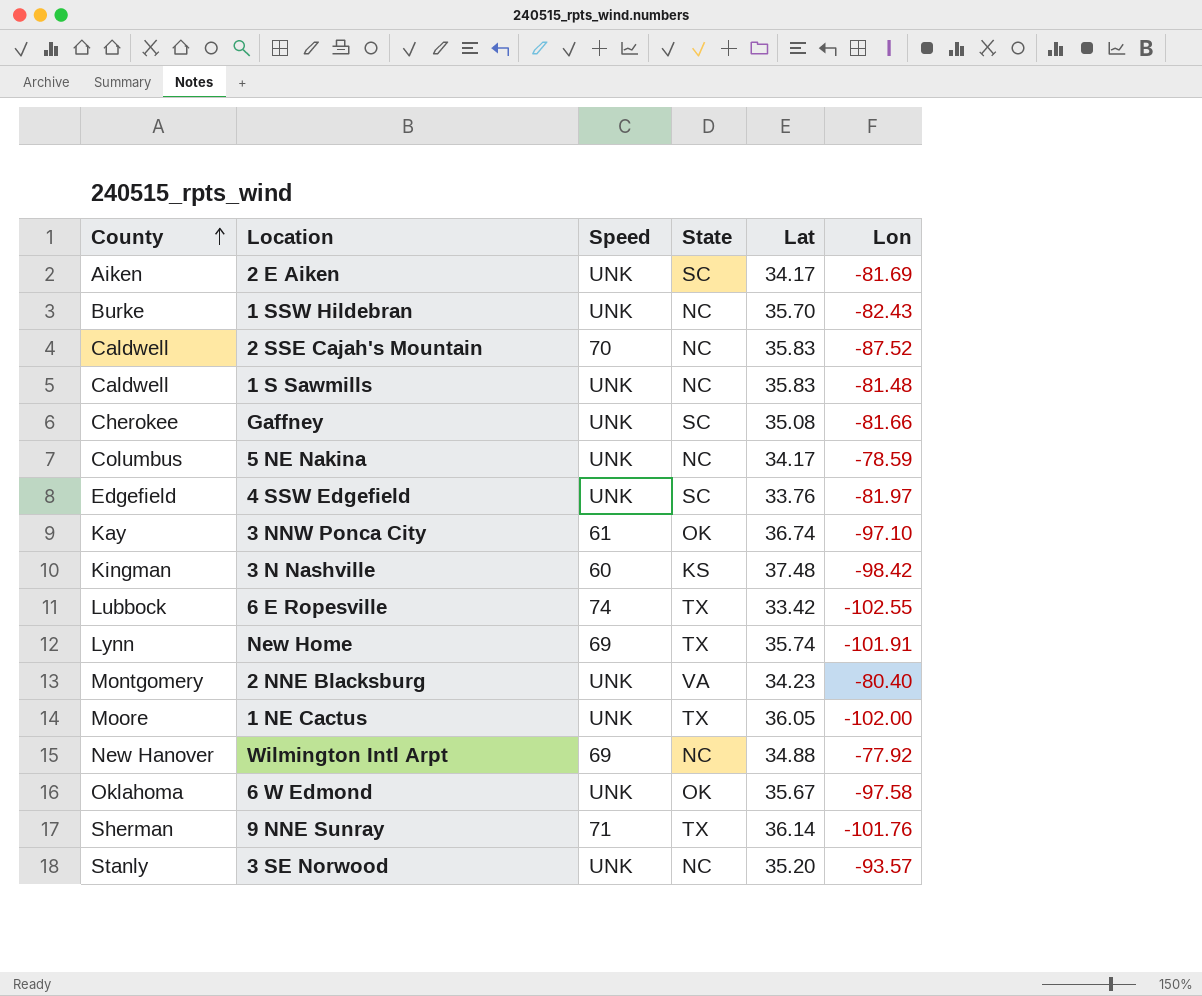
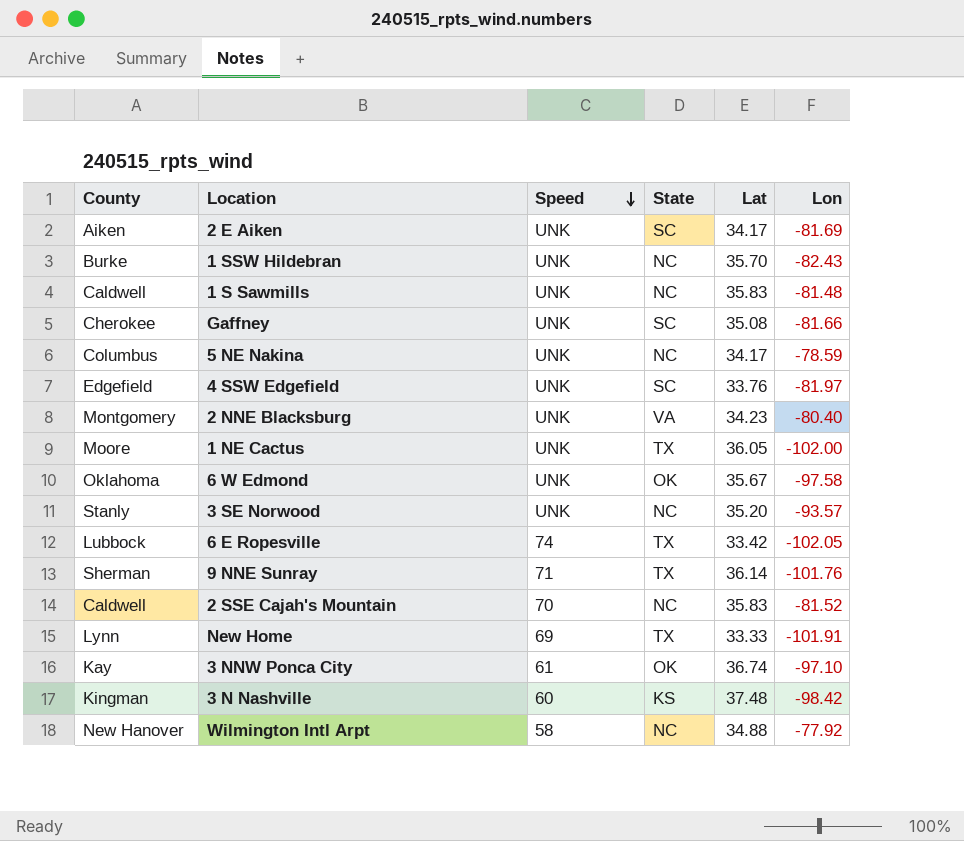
row order: County ascending -> Speed descending
6 E Ropesville | Lon: -102.55 -> -102.05
2 SSE Cajah's Mountain | Lon: -87.52 -> -81.52
New Home | Lat: 35.74 -> 33.33
Wilmington Intl Arpt | Speed: 69 -> 58

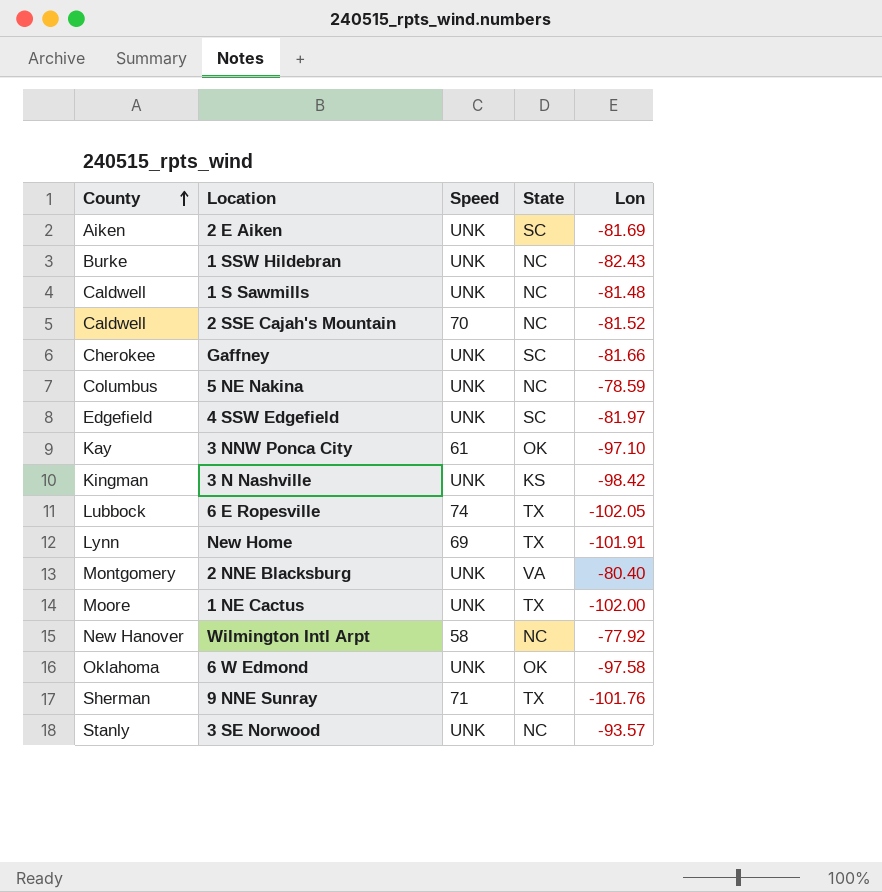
row order: Speed descending -> County ascending
column Lat | position: 5 -> none
3 N Nashville | Speed: 60 -> UNK

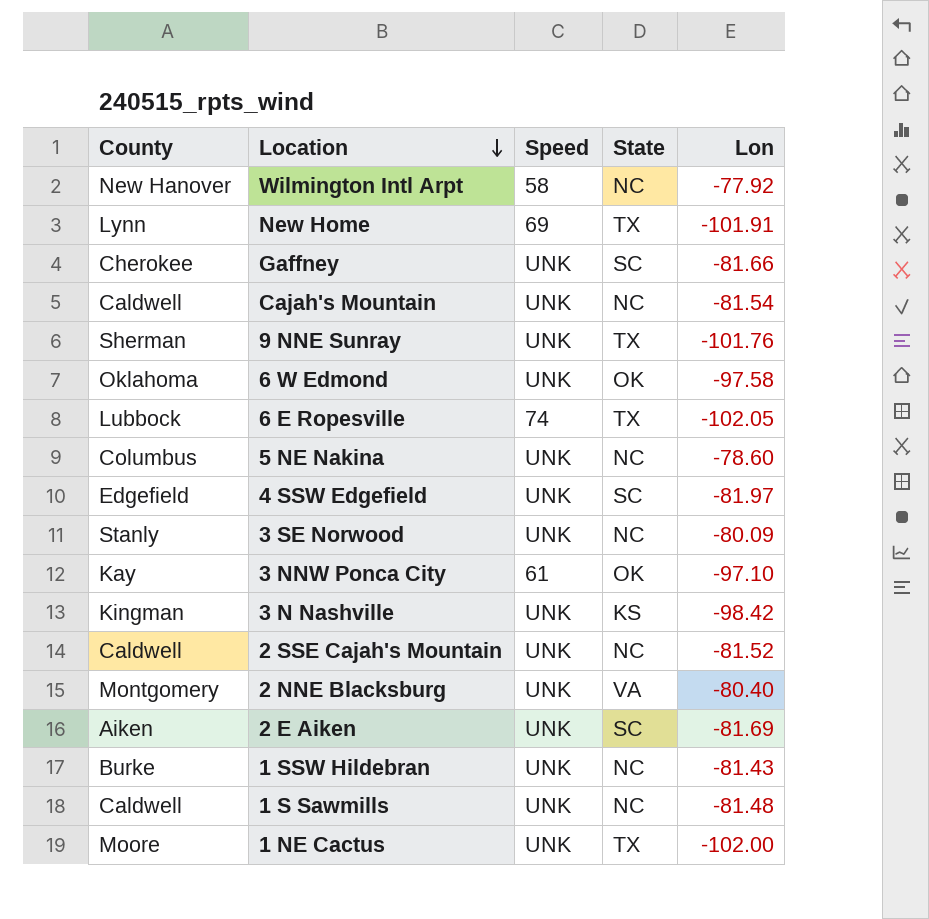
row order: County ascending -> Location descending
row Cajah's Mountain: none -> Caldwell | UNK | NC | -81.54
9 NNE Sunray | Speed: 71 -> UNK
5 NE Nakina | Lon: -78.59 -> -78.60
3 SE Norwood | Lon: -93.57 -> -80.09
2 SSE Cajah's Mountain | Speed: 70 -> UNK
1 SSW Hildebran | Lon: -82.43 -> -81.43

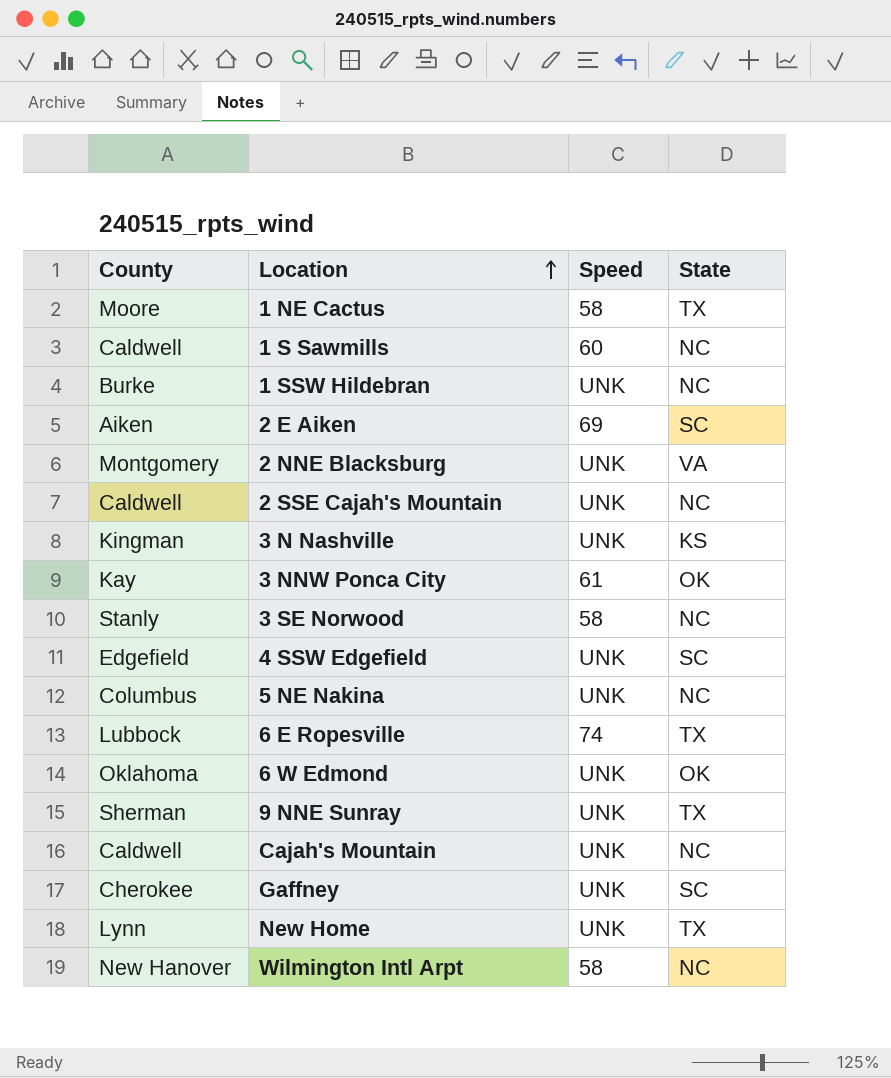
row order: Location descending -> Location ascending
column Lon | position: 5 -> none
1 NE Cactus | Speed: UNK -> 58
1 S Sawmills | Speed: UNK -> 60
2 E Aiken | Speed: UNK -> 69
3 SE Norwood | Speed: UNK -> 58
New Home | Speed: 69 -> UNK

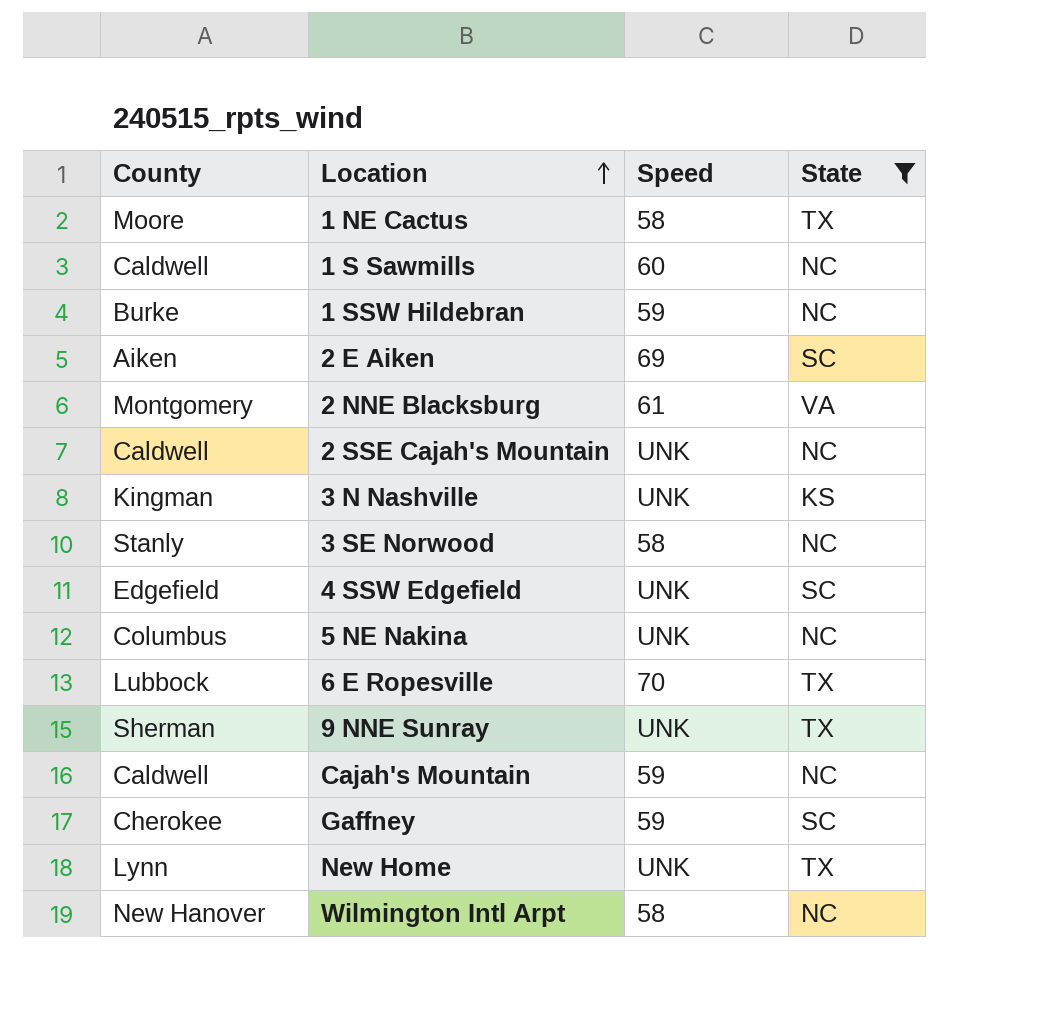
filter: none -> State != OK
1 SSW Hildebran | Speed: UNK -> 59
2 NNE Blacksburg | Speed: UNK -> 61
6 E Ropesville | Speed: 74 -> 70
Cajah's Mountain | Speed: UNK -> 59
Gaffney | Speed: UNK -> 59

